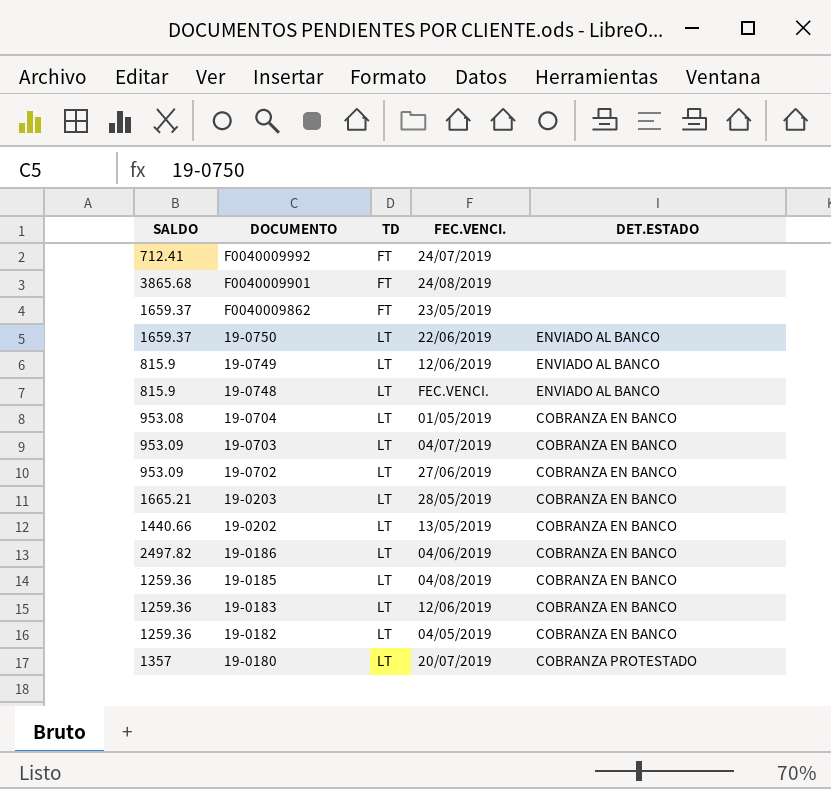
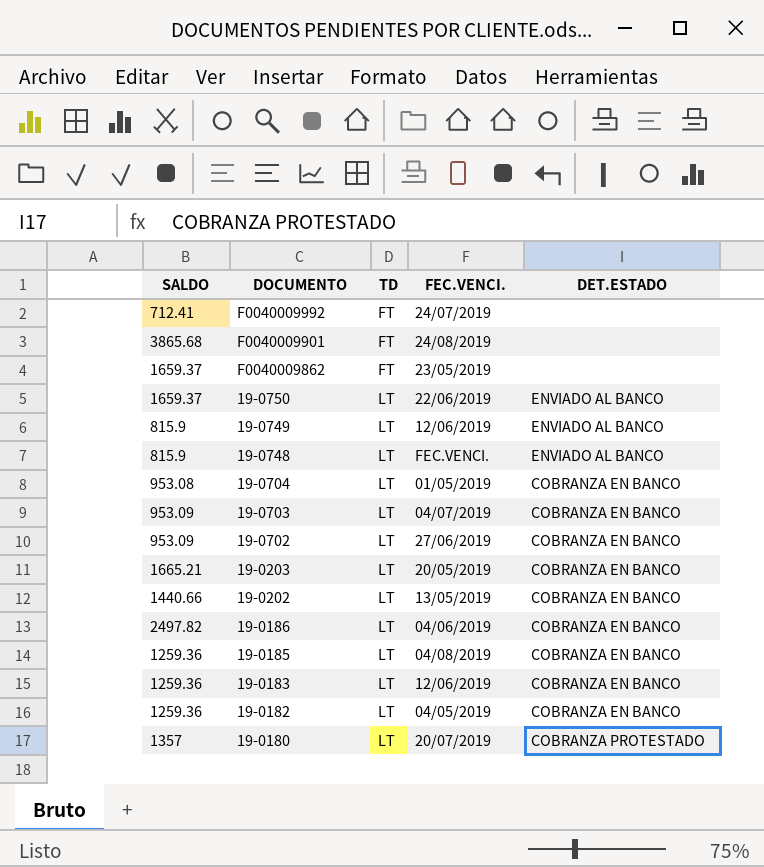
19-0203 | FEC.VENCI.: 28/05/2019 -> 20/05/2019

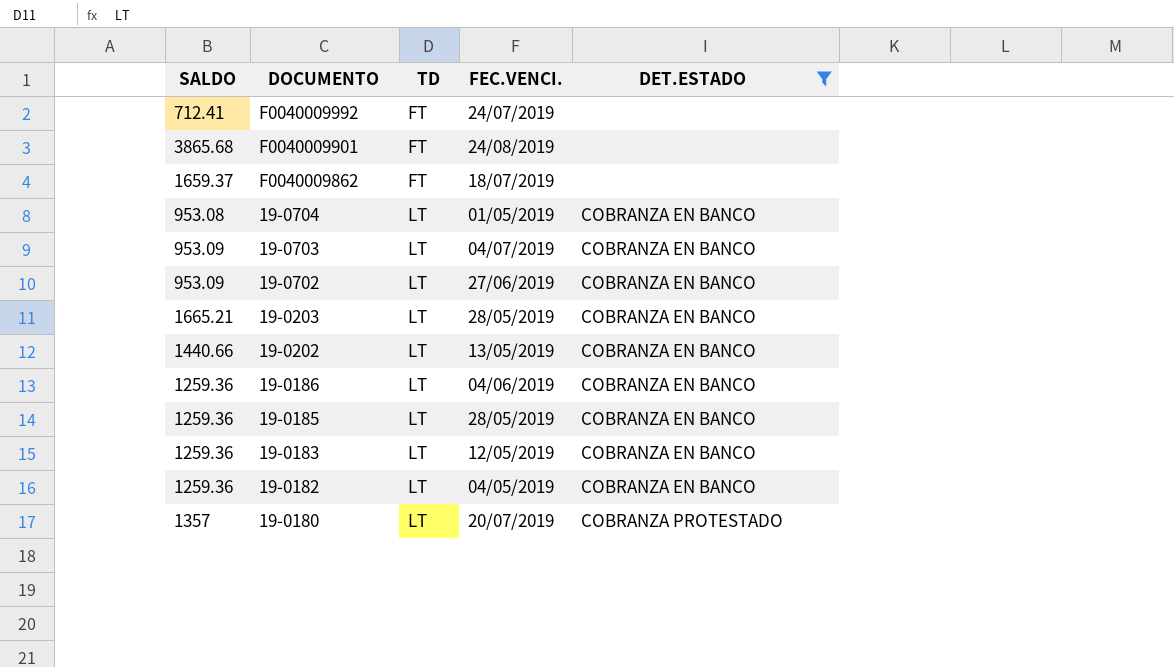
filter: none -> DET.ESTADO != ENVIADO AL BANCO
F0040009862 | FEC.VENCI.: 23/05/2019 -> 18/07/2019
19-0203 | FEC.VENCI.: 20/05/2019 -> 28/05/2019
19-0186 | SALDO: 2497.82 -> 1259.36
19-0185 | FEC.VENCI.: 04/08/2019 -> 28/05/2019
19-0183 | FEC.VENCI.: 12/06/2019 -> 12/05/2019

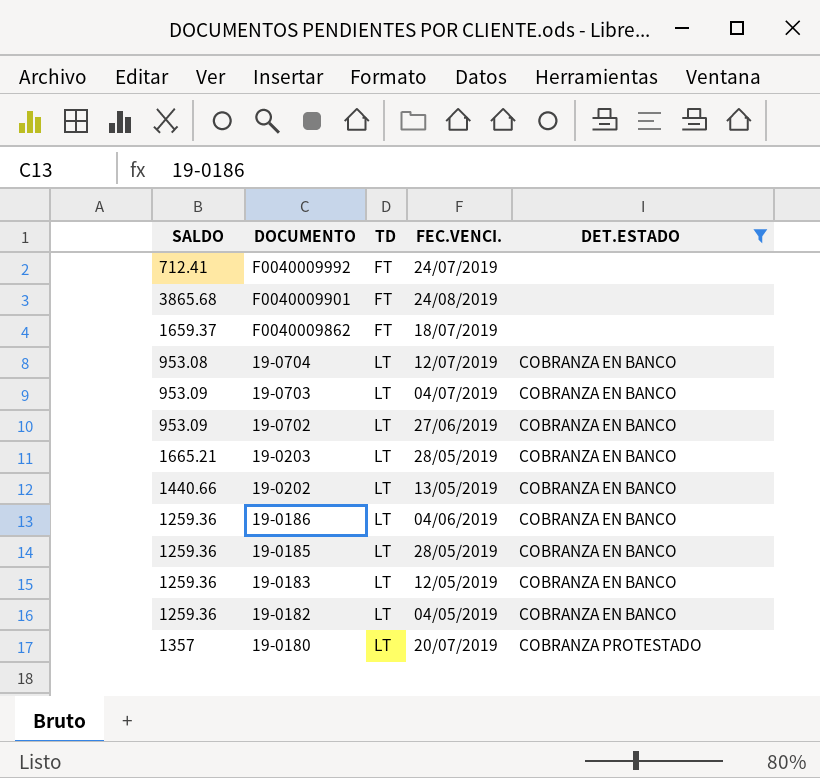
19-0704 | FEC.VENCI.: 01/05/2019 -> 12/07/2019

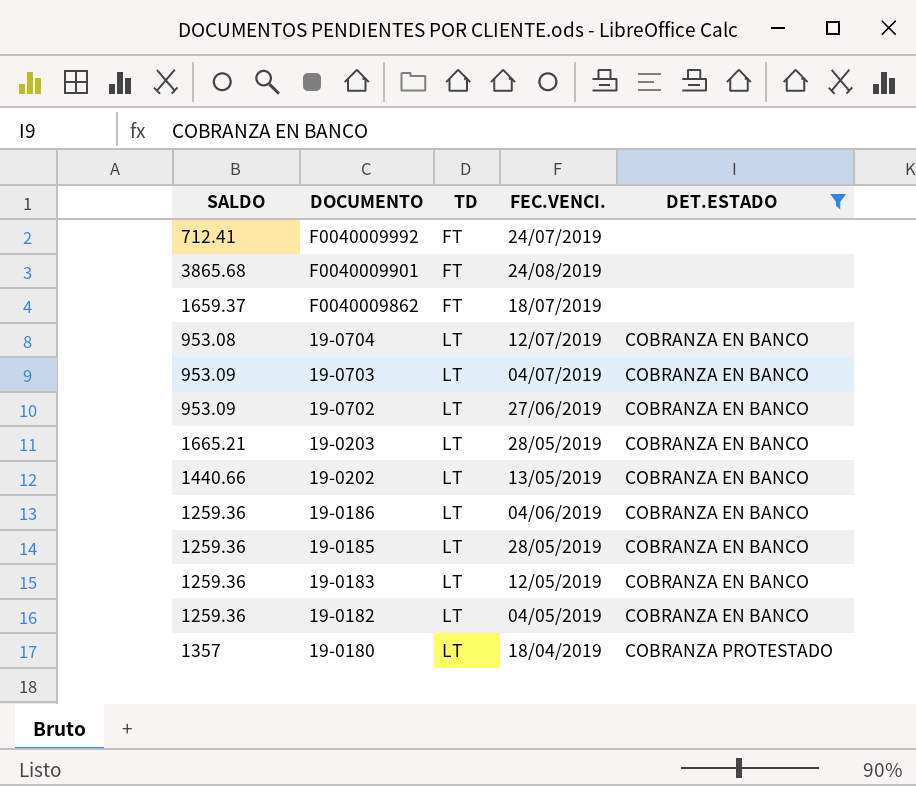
19-0180 | FEC.VENCI.: 20/07/2019 -> 18/04/2019

